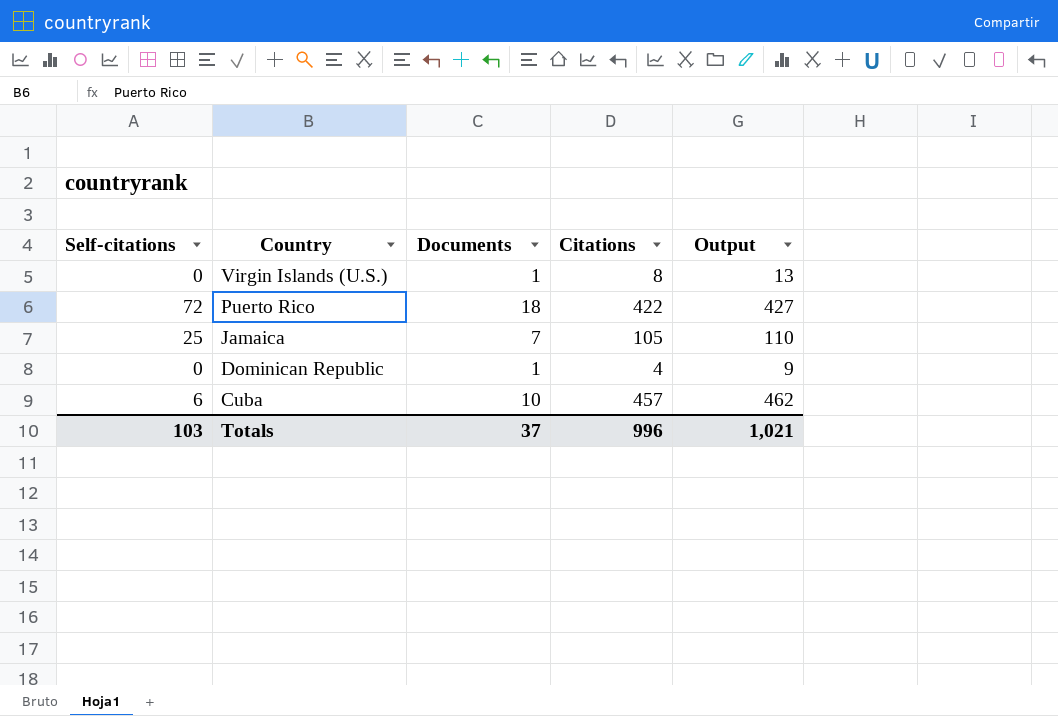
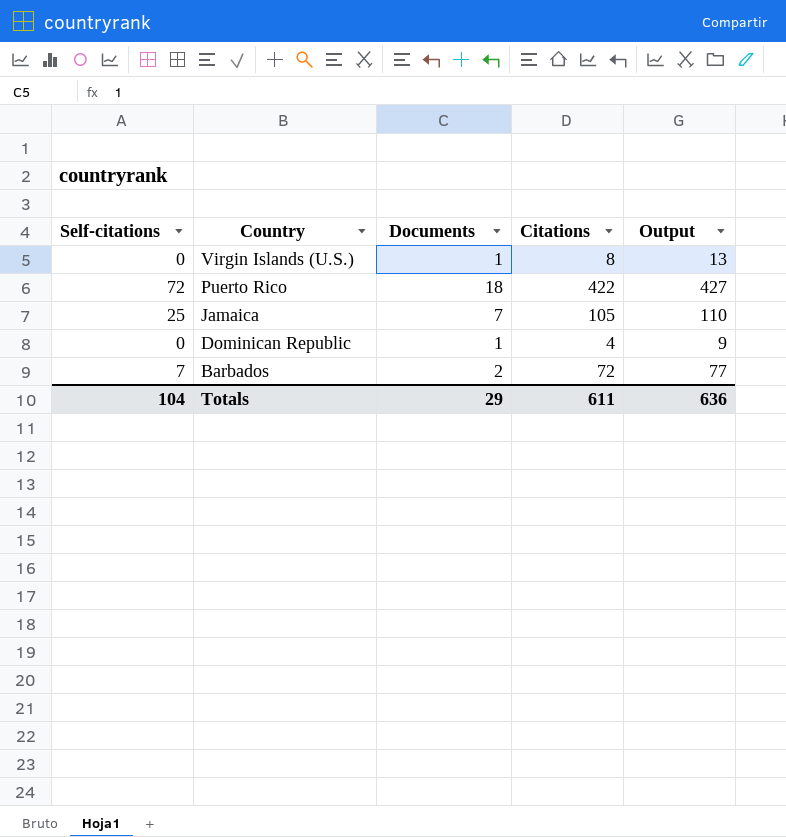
row Cuba: 6 | 10 | 457 | 462 -> none
row Barbados: none -> 7 | 2 | 72 | 77
Totals | Self-citations: 103 -> 104
Totals | Documents: 37 -> 29
Totals | Citations: 996 -> 611
Totals | Output: 1,021 -> 636

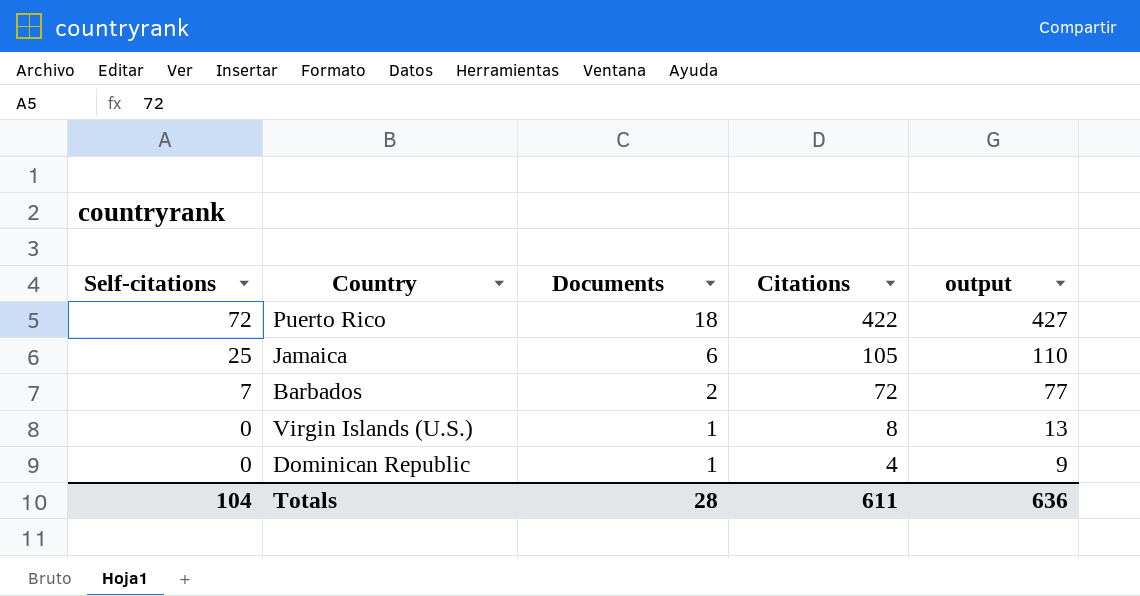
row order: Country descending -> Self-citations descending
column name: Output -> output
Jamaica | Documents: 7 -> 6
Totals | Documents: 29 -> 28

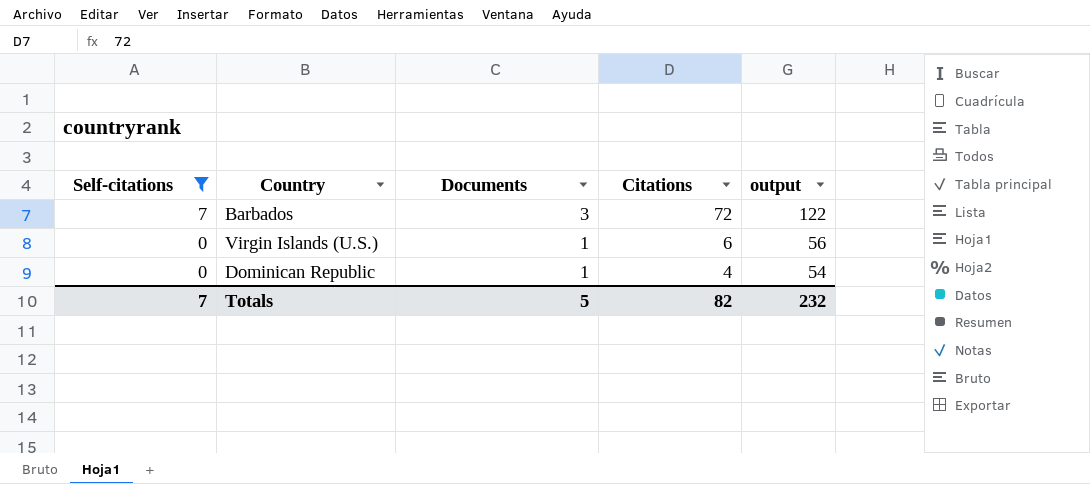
filter: none -> Self-citations <= 7
column output | formula: [Citations] + 5 -> [Citations] + 50
Barbados | Documents: 2 -> 3
Virgin Islands (U.S.) | Citations: 8 -> 6
Totals | Self-citations: 104 -> 7
Totals | Documents: 28 -> 5
Totals | Citations: 611 -> 82
Totals | output: 636 -> 232

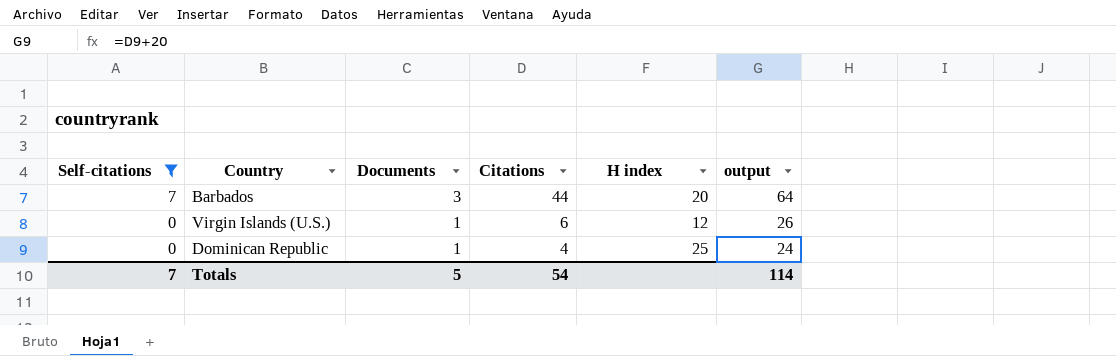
column H index | position: none -> 5
column output | formula: [Citations] + 50 -> [Citations] + 20
Barbados | Citations: 72 -> 44
Totals | Citations: 82 -> 54
Totals | output: 232 -> 114

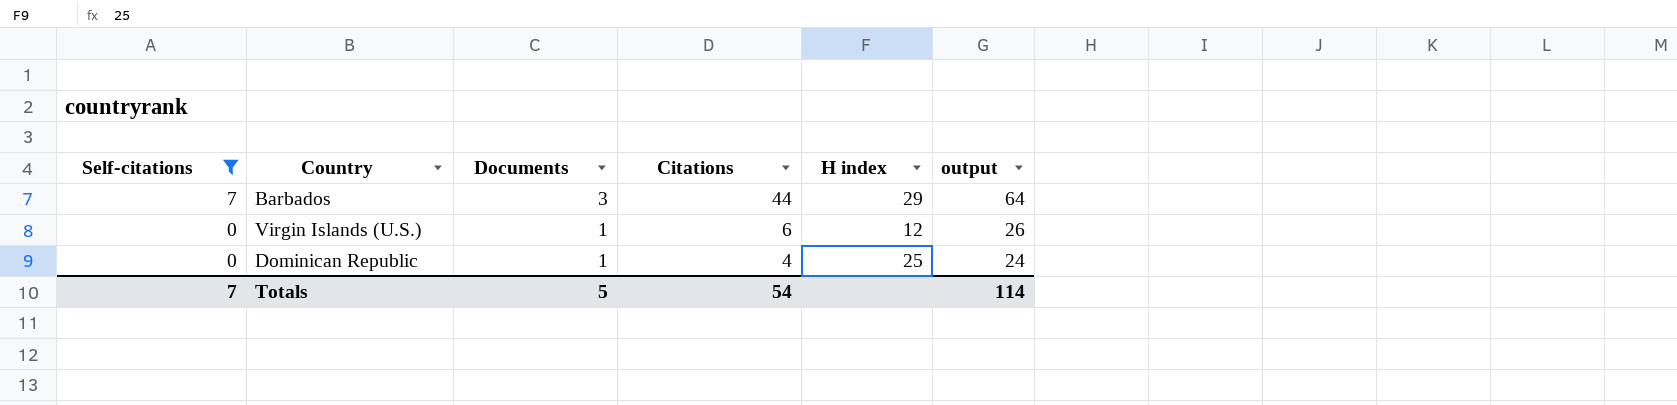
Barbados | H index: 20 -> 29

